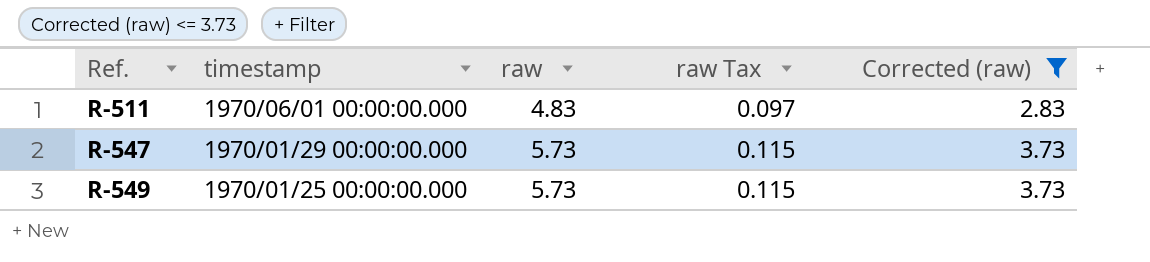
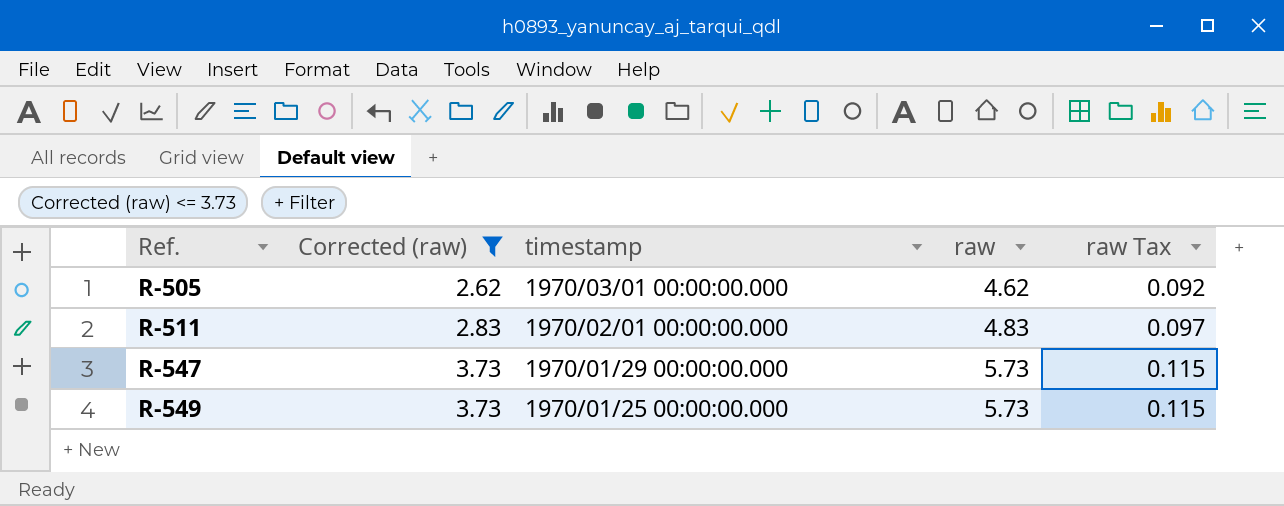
column Corrected (raw) | position: 5 -> 2
row R-505: none -> 2.62 | 1970/03/01 00:00:00.000 | 4.62 | 0.092
R-511 | timestamp: 1970/06/01 00:00:00.000 -> 1970/02/01 00:00:00.000

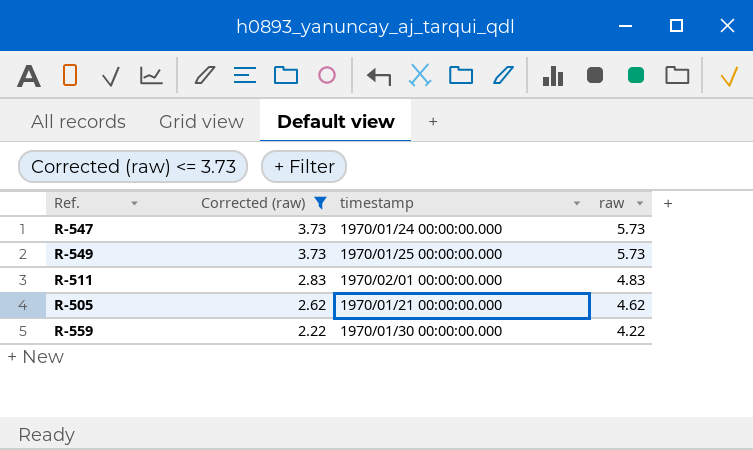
row order: Ref. ascending -> Corrected (raw) descending
column raw Tax | formula: [raw] * 0.02 -> none
R-547 | timestamp: 1970/01/29 00:00:00.000 -> 1970/01/24 00:00:00.000
R-505 | timestamp: 1970/03/01 00:00:00.000 -> 1970/01/21 00:00:00.000
row R-559: none -> 2.22 | 1970/01/30 00:00:00.000 | 4.22

